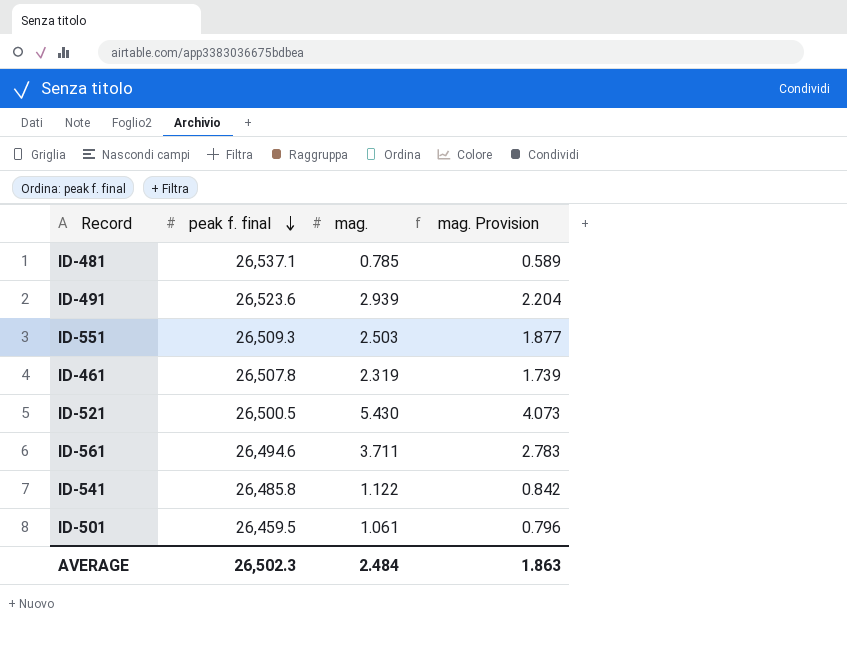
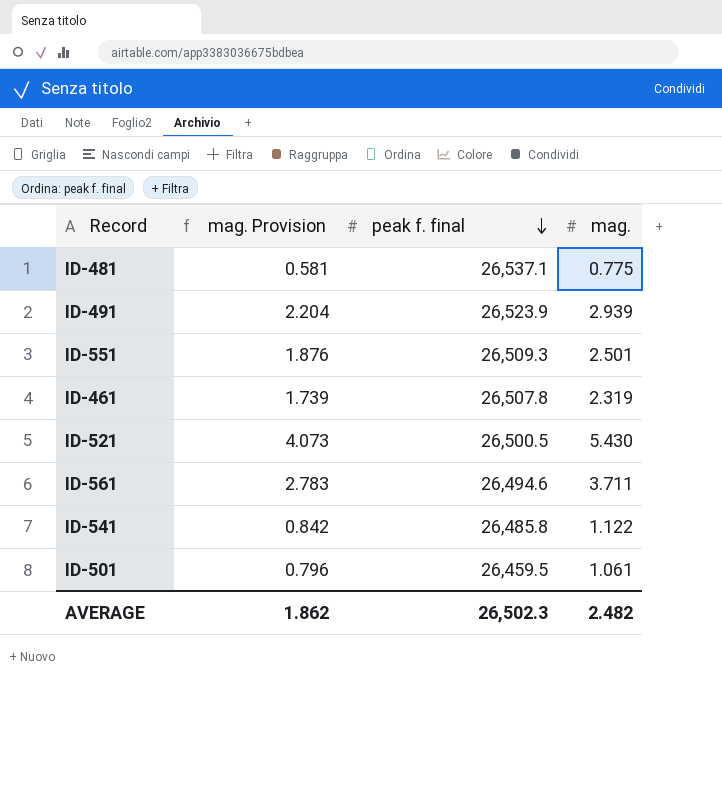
column mag. Provision | position: 4 -> 2
ID-481 | mag. Provision: 0.589 -> 0.581
ID-481 | mag.: 0.785 -> 0.775
ID-491 | peak f. final: 26,523.6 -> 26,523.9
ID-551 | mag. Provision: 1.877 -> 1.876
ID-551 | mag.: 2.503 -> 2.501
AVERAGE | mag. Provision: 1.863 -> 1.862
AVERAGE | mag.: 2.484 -> 2.482

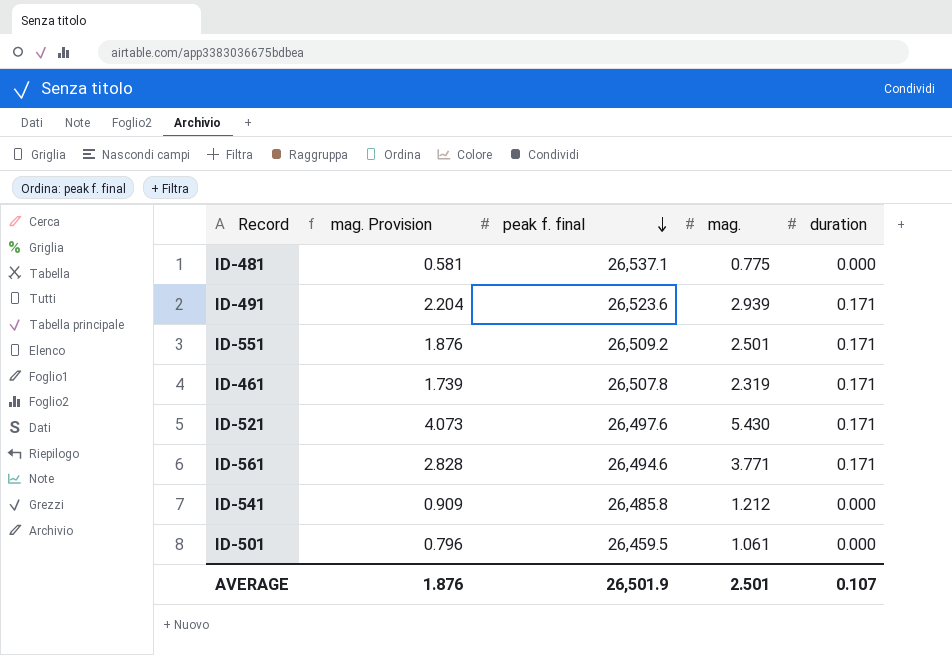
column duration | position: none -> 5
ID-491 | peak f. final: 26,523.9 -> 26,523.6
ID-551 | peak f. final: 26,509.3 -> 26,509.2
ID-521 | peak f. final: 26,500.5 -> 26,497.6
ID-561 | mag. Provision: 2.783 -> 2.828
ID-561 | mag.: 3.711 -> 3.771
ID-541 | mag. Provision: 0.842 -> 0.909
ID-541 | mag.: 1.122 -> 1.212
AVERAGE | mag. Provision: 1.862 -> 1.876
AVERAGE | peak f. final: 26,502.3 -> 26,501.9
AVERAGE | mag.: 2.482 -> 2.501

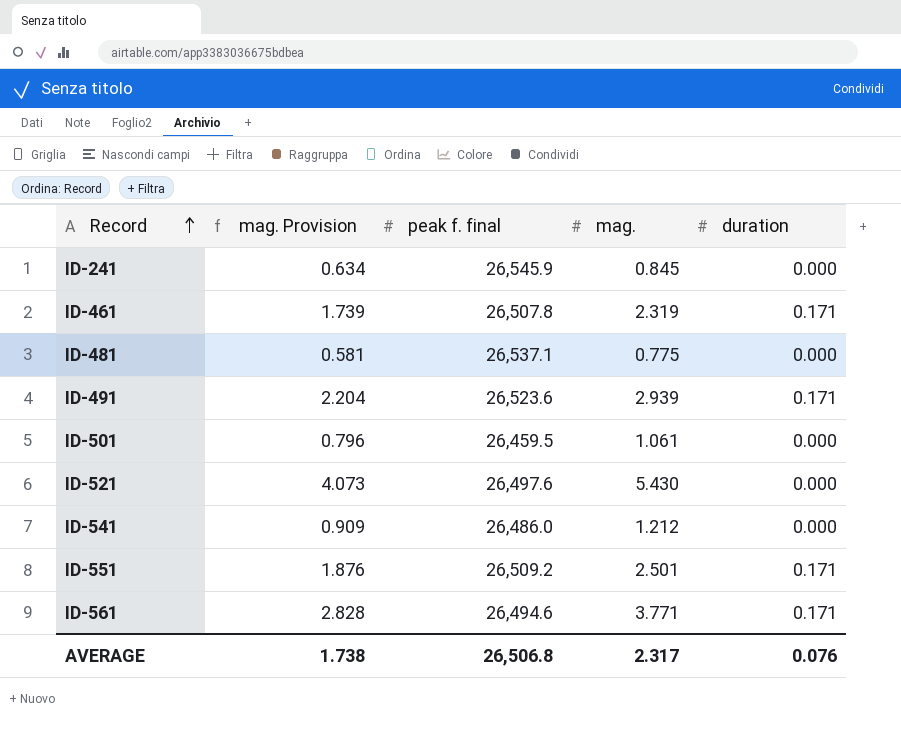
row order: peak f. final descending -> Record ascending
row ID-241: none -> 0.634 | 26,545.9 | 0.845 | 0.000
ID-521 | duration: 0.171 -> 0.000
ID-541 | peak f. final: 26,485.8 -> 26,486.0
AVERAGE | mag. Provision: 1.876 -> 1.738
AVERAGE | peak f. final: 26,501.9 -> 26,506.8
AVERAGE | mag.: 2.501 -> 2.317
AVERAGE | duration: 0.107 -> 0.076

